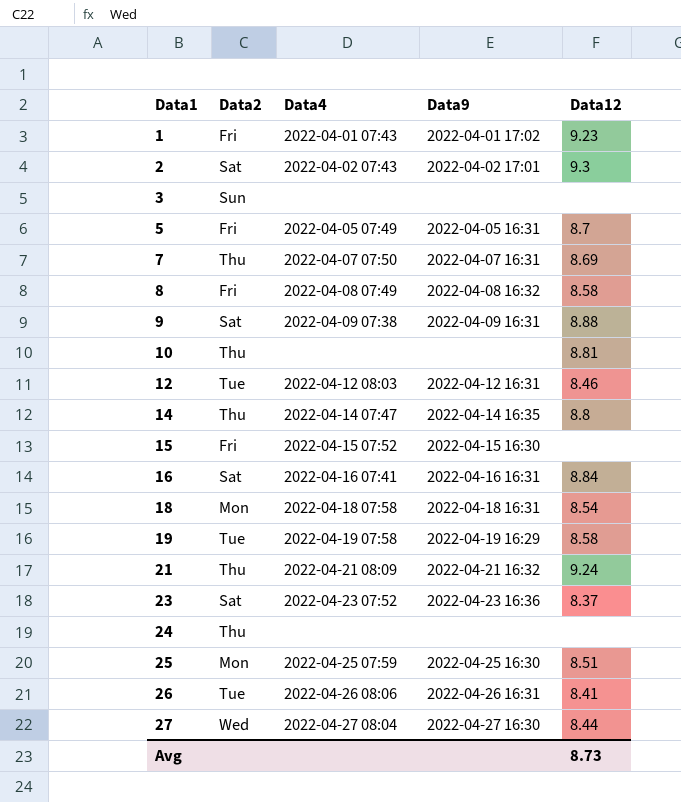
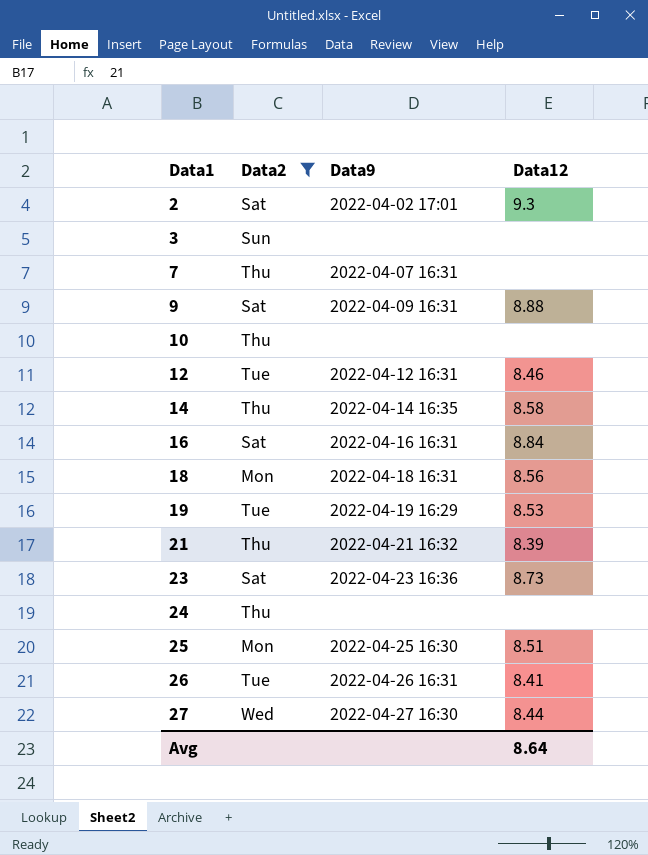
filter: none -> Data2 != Fri
column Data4 | position: 3 -> none
7 | Data12: 8.69 -> none
10 | Data12: 8.81 -> none
14 | Data12: 8.8 -> 8.58
18 | Data12: 8.54 -> 8.56
19 | Data12: 8.58 -> 8.53
21 | Data12: 9.24 -> 8.39
23 | Data12: 8.37 -> 8.73
Avg | Data12: 8.73 -> 8.64

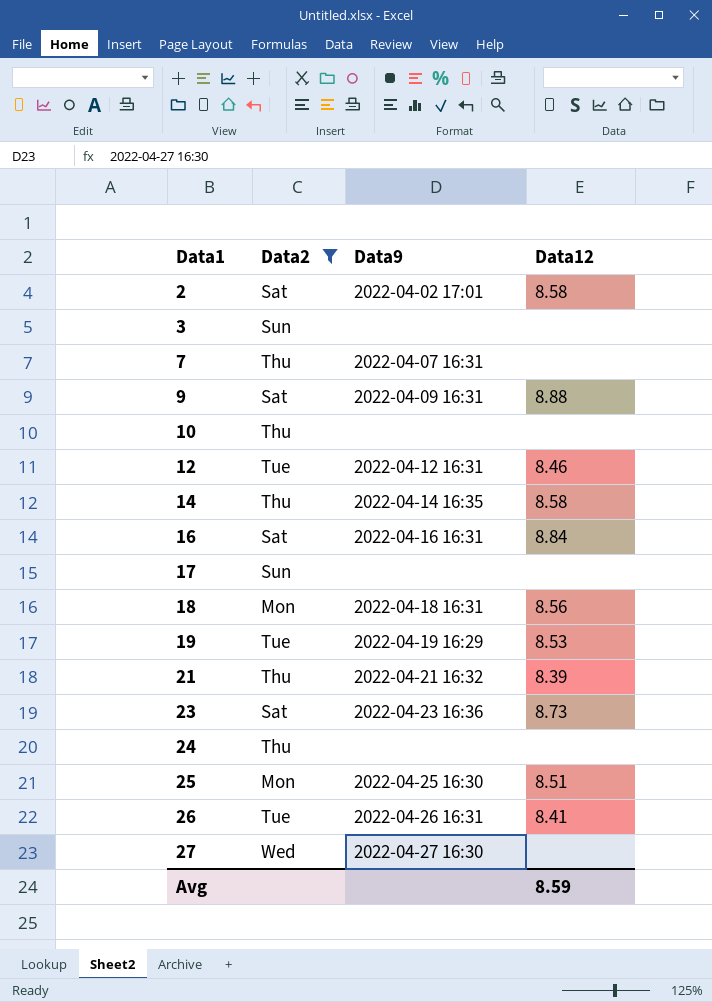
2 | Data12: 9.3 -> 8.58
row 17: none -> Sun | none | none
27 | Data12: 8.44 -> none
Avg | Data12: 8.64 -> 8.59

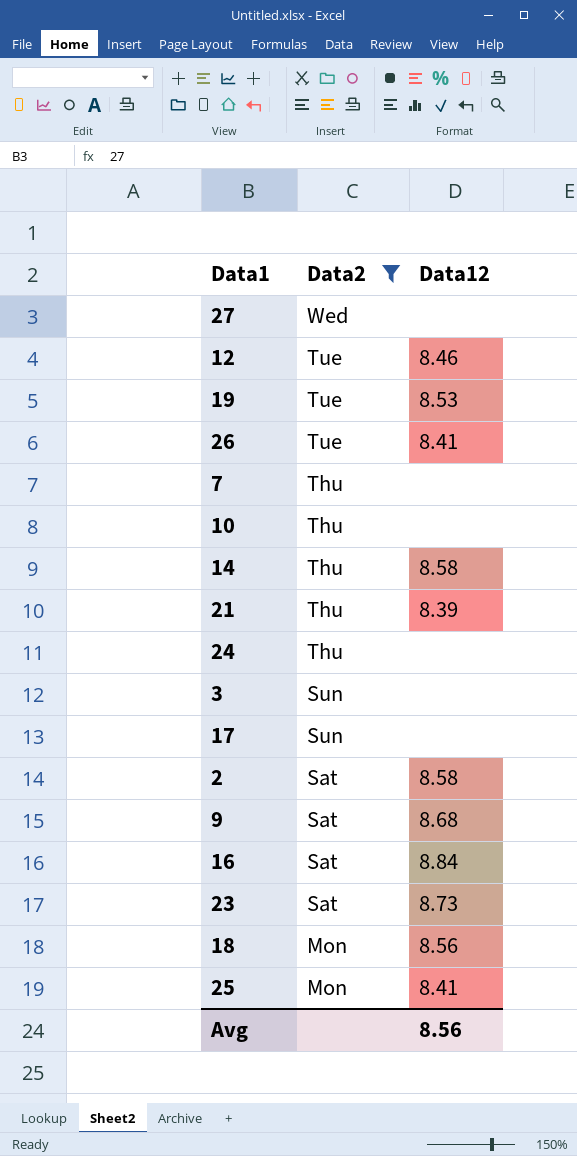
row order: Data1 ascending -> Data2 descending
column Data9 | position: 3 -> none
9 | Data12: 8.88 -> 8.68
25 | Data12: 8.51 -> 8.41
Avg | Data12: 8.59 -> 8.56

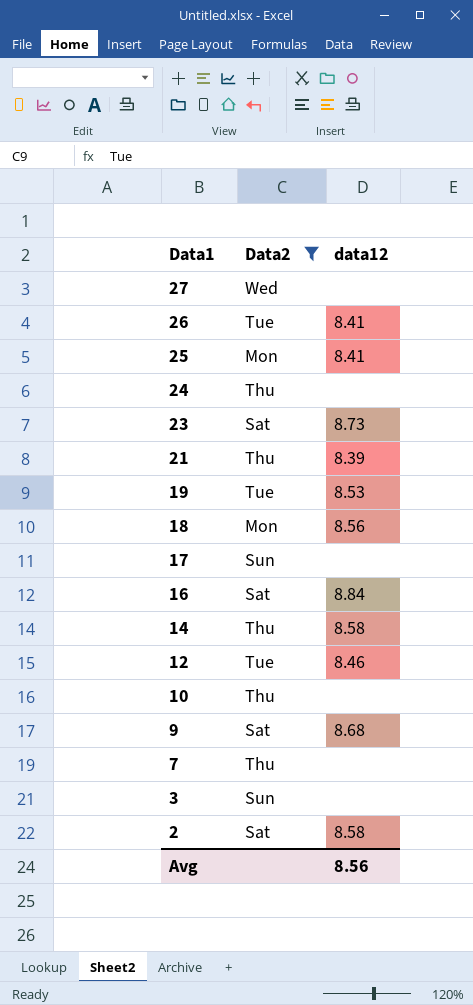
row order: Data2 descending -> Data1 descending
column name: Data12 -> data12

